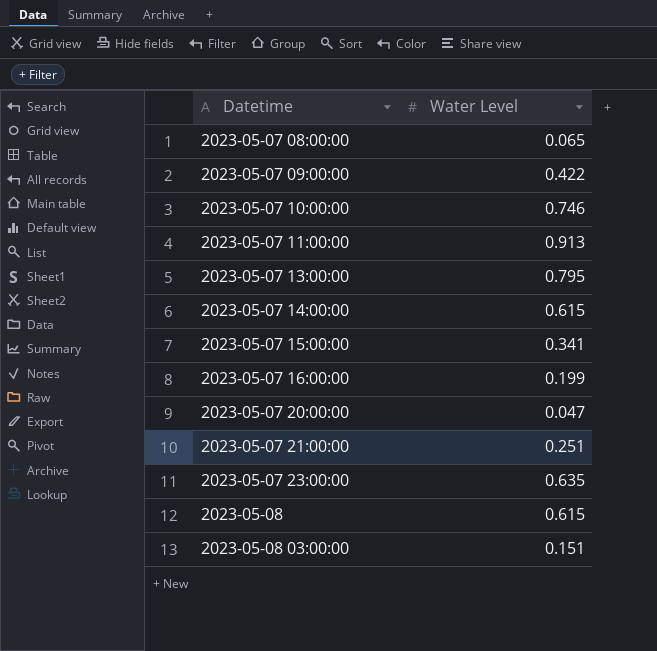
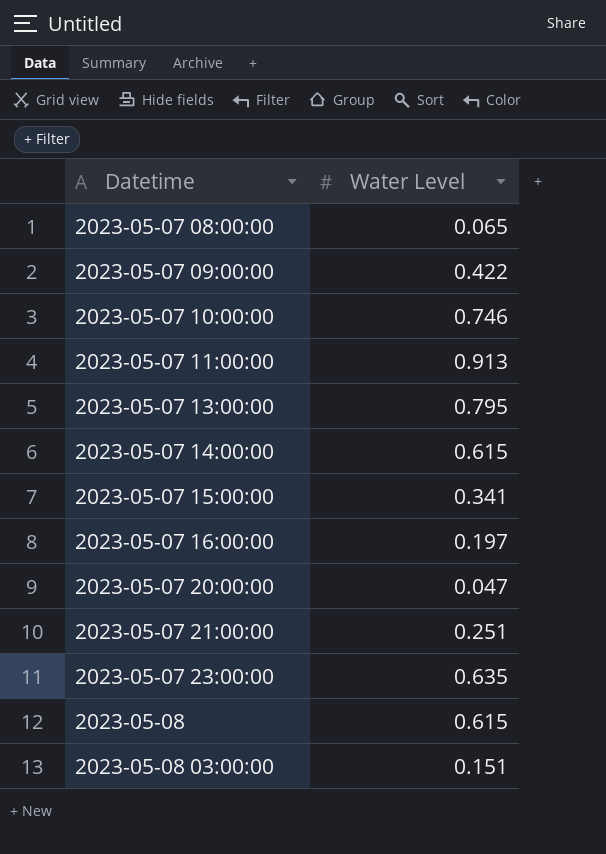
2023-05-07 16:00:00 | Water Level: 0.199 -> 0.197

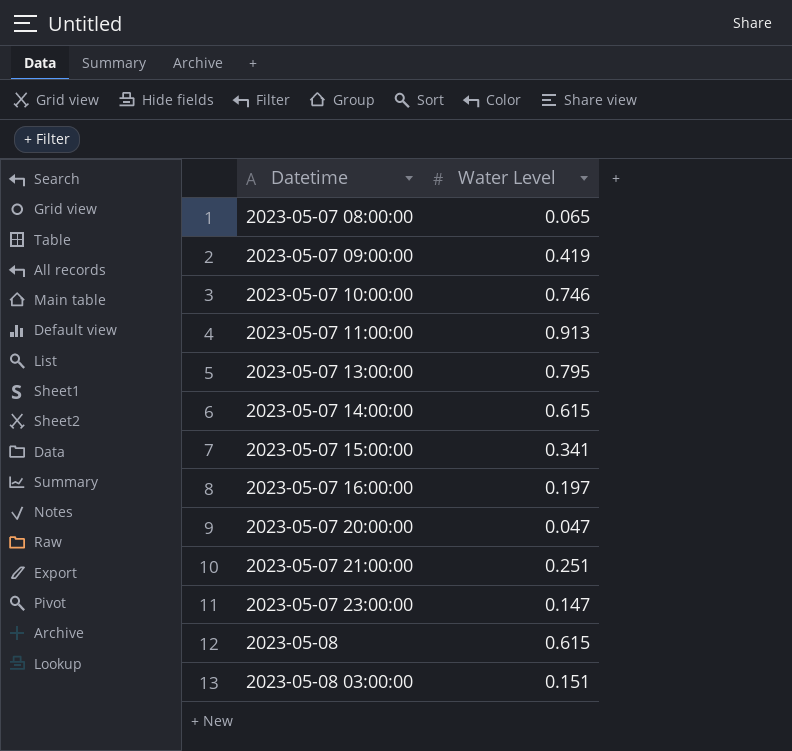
2023-05-07 09:00:00 | Water Level: 0.422 -> 0.419
2023-05-07 23:00:00 | Water Level: 0.635 -> 0.147

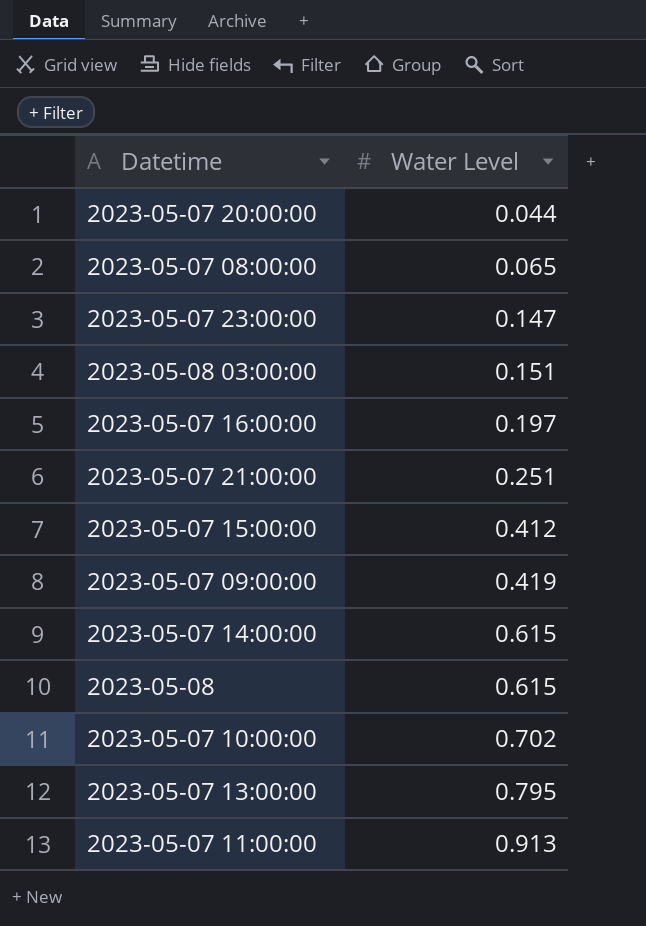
row order: Datetime ascending -> Water Level ascending
2023-05-07 20:00:00 | Water Level: 0.047 -> 0.044
2023-05-07 15:00:00 | Water Level: 0.341 -> 0.412
2023-05-07 10:00:00 | Water Level: 0.746 -> 0.702

